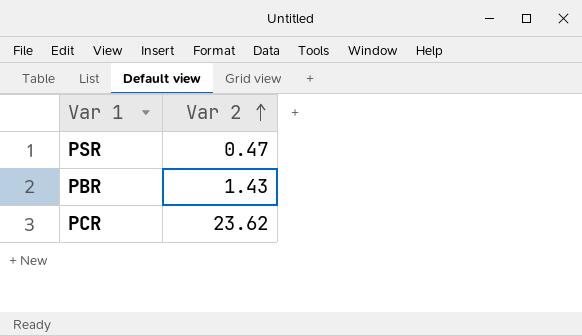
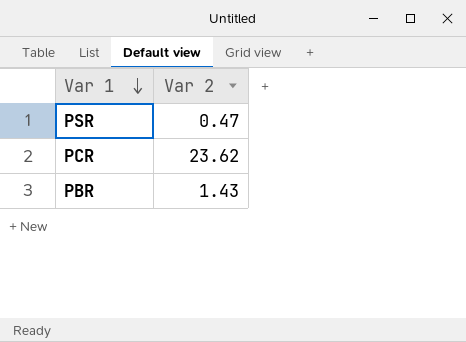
row order: Var 2 ascending -> Var 1 descending

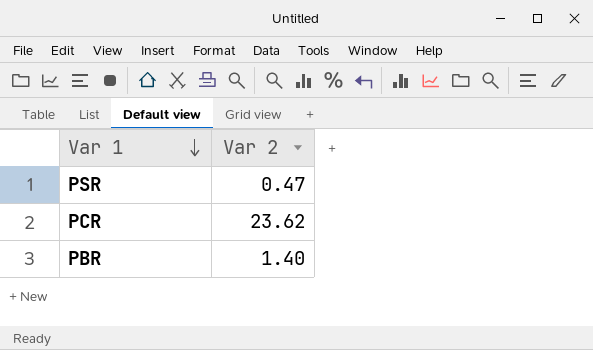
PBR | Var 2: 1.43 -> 1.40

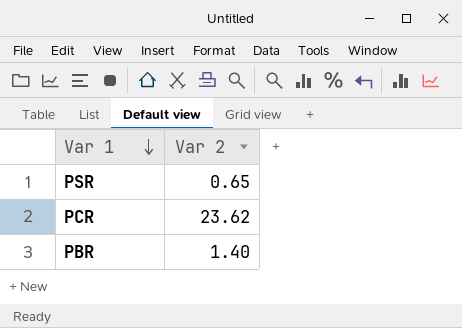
PSR | Var 2: 0.47 -> 0.65

